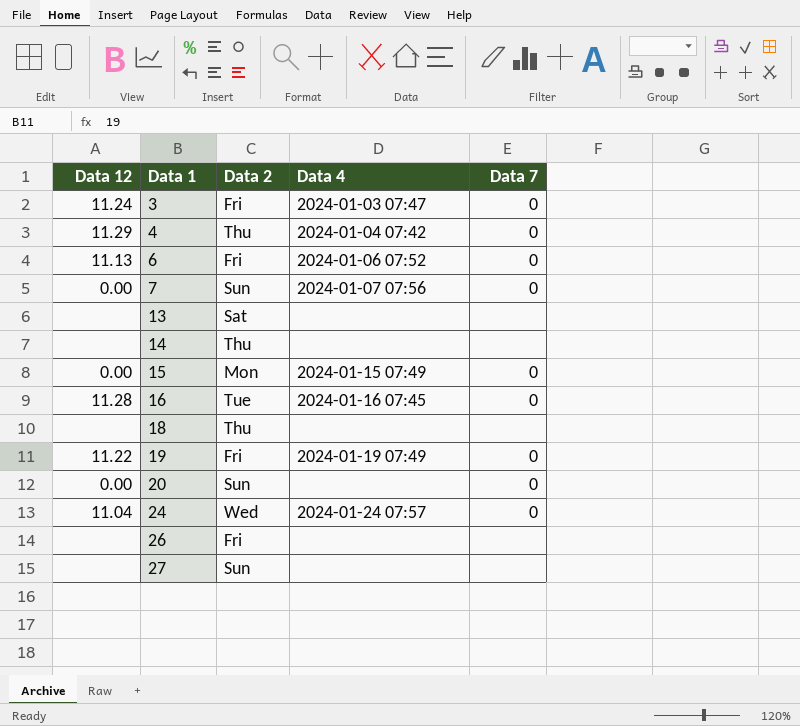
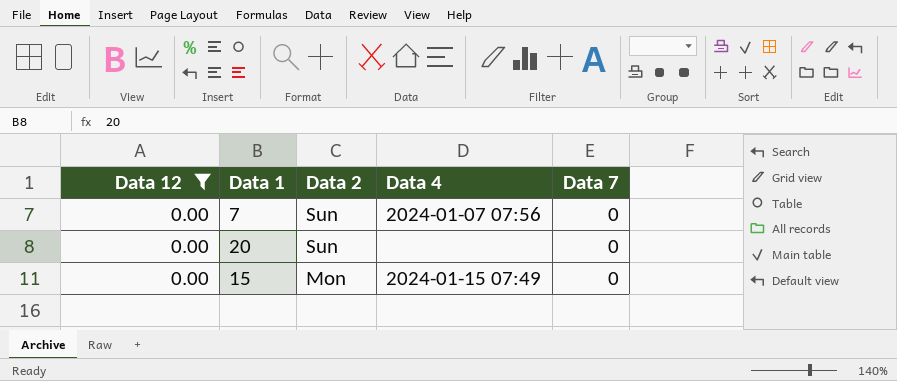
filter: none -> Data 12 = 0.00
row order: Data 1 ascending -> Data 2 descending

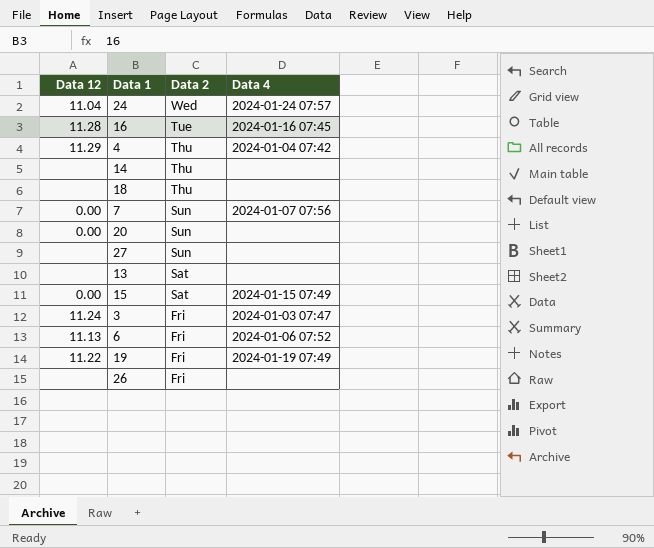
filter: Data 12 = 0.00 -> none
column Data 7 | position: 5 -> none
15 | Data 2: Mon -> Sat

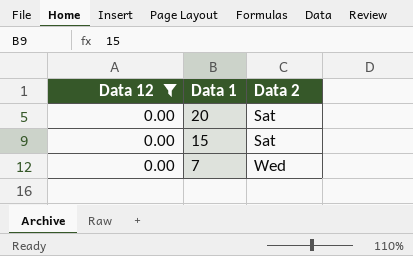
filter: none -> Data 12 = 0.00
row order: Data 2 descending -> Data 1 descending
column Data 4 | position: 4 -> none
20 | Data 2: Sun -> Sat
7 | Data 2: Sun -> Wed

